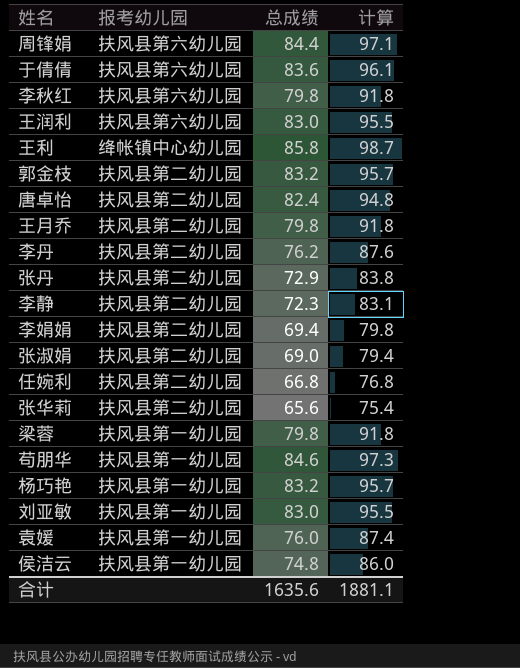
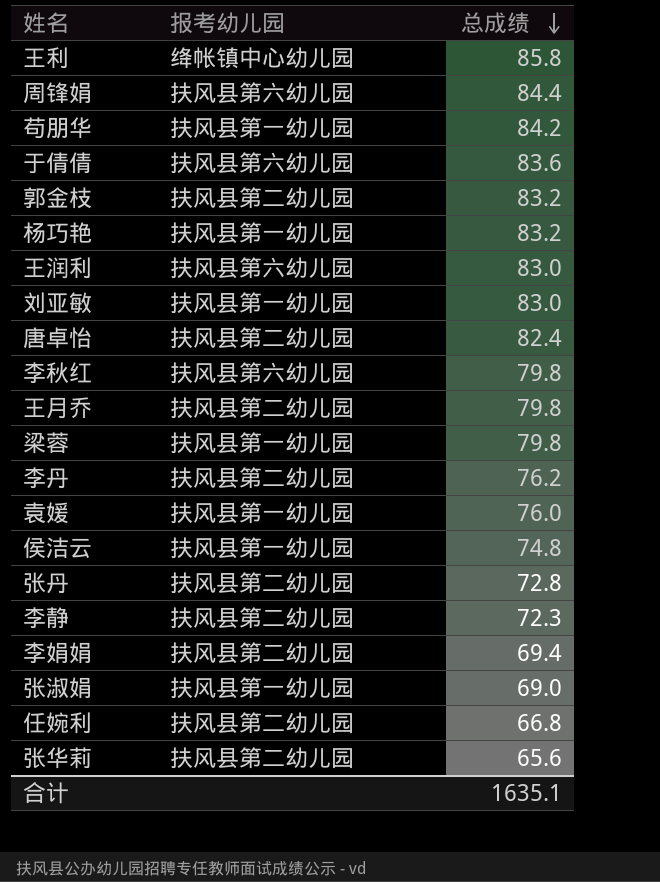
row order: none -> 总成绩 descending
column 计算 | formula: [总成绩] * 1.15 -> none
苟朋华 | 总成绩: 84.6 -> 84.2
张丹 | 总成绩: 72.9 -> 72.8
张淑娟 | 报考幼儿园: 扶风县第二幼儿园 -> 扶风县第一幼儿园
合计 | 总成绩: 1635.6 -> 1635.1

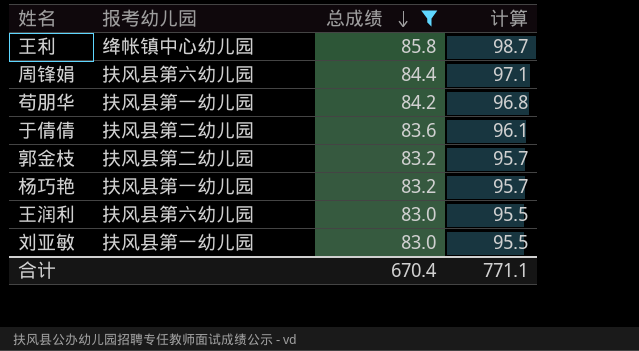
filter: none -> 总成绩 >= 83.0
column 计算 | formula: none -> [总成绩] * 1.15
于倩倩 | 报考幼儿园: 扶风县第六幼儿园 -> 扶风县第二幼儿园
合计 | 总成绩: 1635.1 -> 670.4

